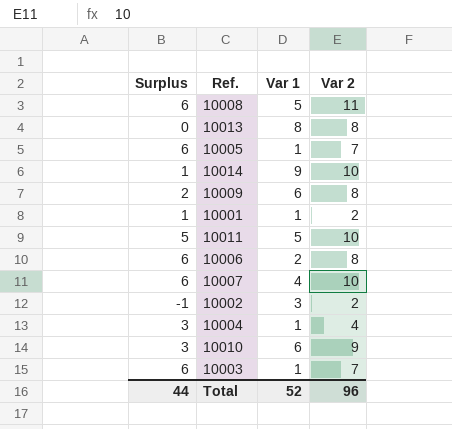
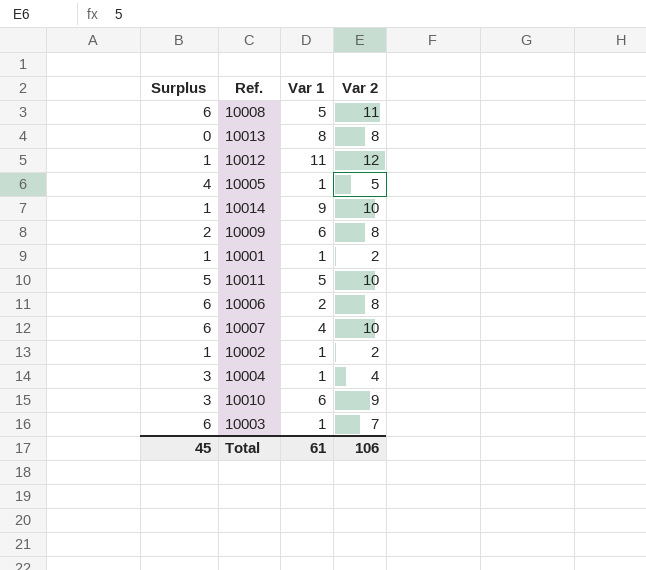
row 10012: none -> 1 | 11 | 12
10005 | Surplus: 6 -> 4
10005 | Var 2: 7 -> 5
10002 | Surplus: -1 -> 1
10002 | Var 1: 3 -> 1
Total | Surplus: 44 -> 45
Total | Var 1: 52 -> 61
Total | Var 2: 96 -> 106

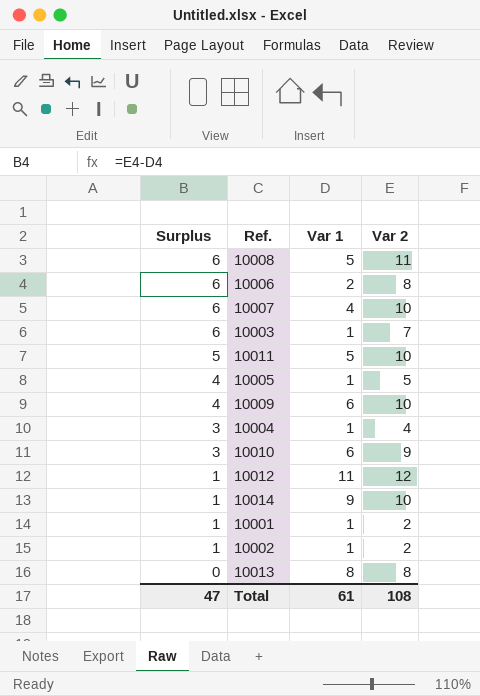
row order: none -> Surplus descending
10009 | Surplus: 2 -> 4
10009 | Var 2: 8 -> 10
Total | Surplus: 45 -> 47
Total | Var 2: 106 -> 108

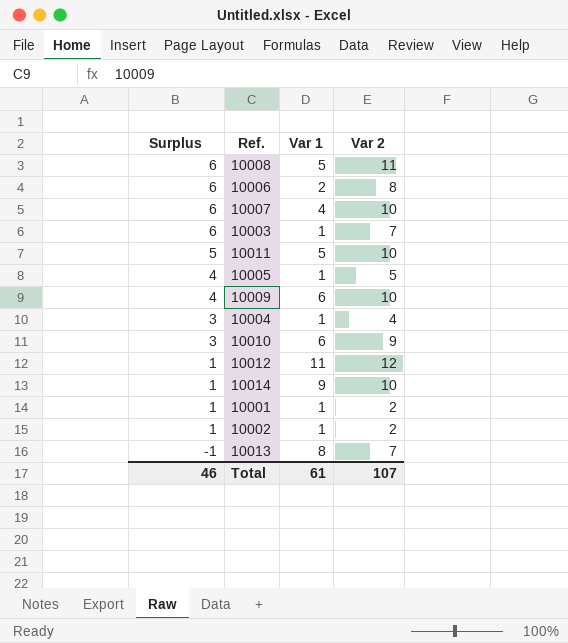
10013 | Surplus: 0 -> -1
10013 | Var 2: 8 -> 7
Total | Surplus: 47 -> 46
Total | Var 2: 108 -> 107

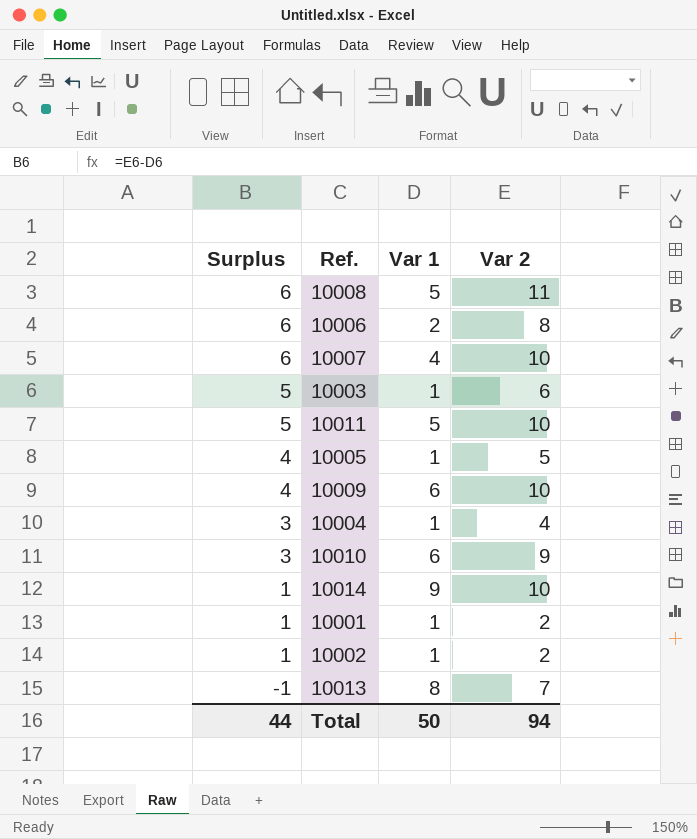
row 10012: 1 | 11 | 12 -> none
10003 | Surplus: 6 -> 5
10003 | Var 2: 7 -> 6
Total | Surplus: 46 -> 44
Total | Var 1: 61 -> 50
Total | Var 2: 107 -> 94

